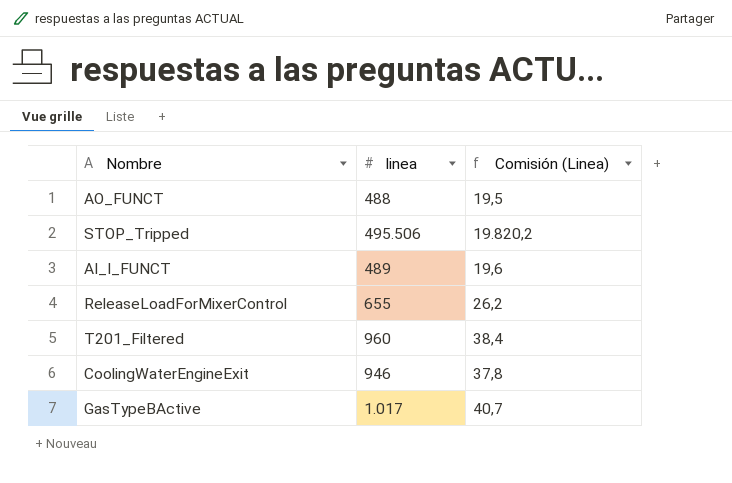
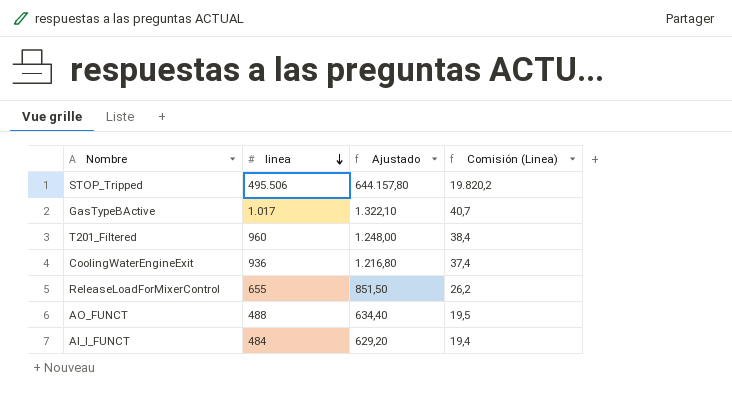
row order: none -> linea descending
column Ajustado | formula: none -> [linea] * 1,3
CoolingWaterEngineExit | linea: 946 -> 936
CoolingWaterEngineExit | Comisión (Linea): 37,8 -> 37,4
AI_I_FUNCT | linea: 489 -> 484
AI_I_FUNCT | Comisión (Linea): 19,6 -> 19,4

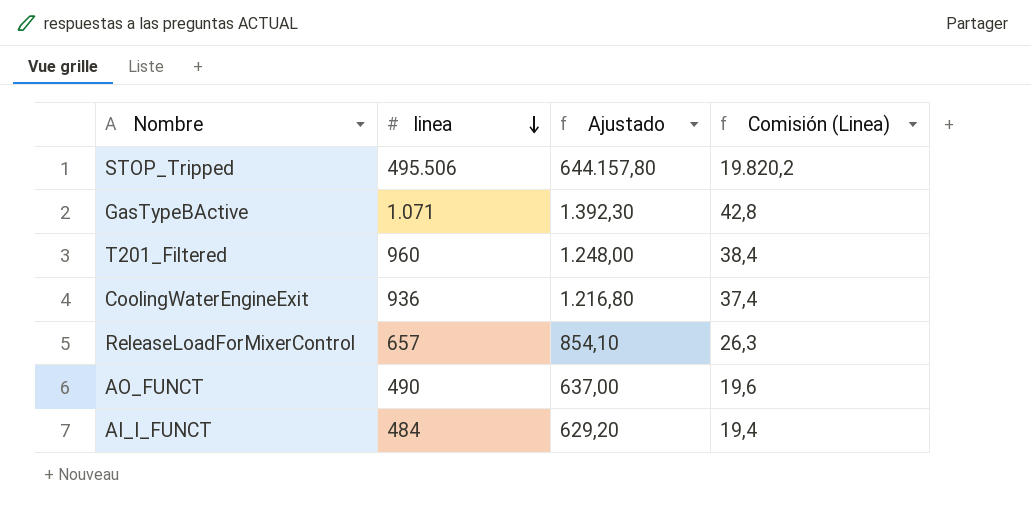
GasTypeBActive | linea: 1.017 -> 1.071
GasTypeBActive | Ajustado: 1.322,10 -> 1.392,30
GasTypeBActive | Comisión (Linea): 40,7 -> 42,8
ReleaseLoadForMixerControl | linea: 655 -> 657
ReleaseLoadForMixerControl | Ajustado: 851,50 -> 854,10
ReleaseLoadForMixerControl | Comisión (Linea): 26,2 -> 26,3
AO_FUNCT | linea: 488 -> 490
AO_FUNCT | Ajustado: 634,40 -> 637,00
AO_FUNCT | Comisión (Linea): 19,5 -> 19,6

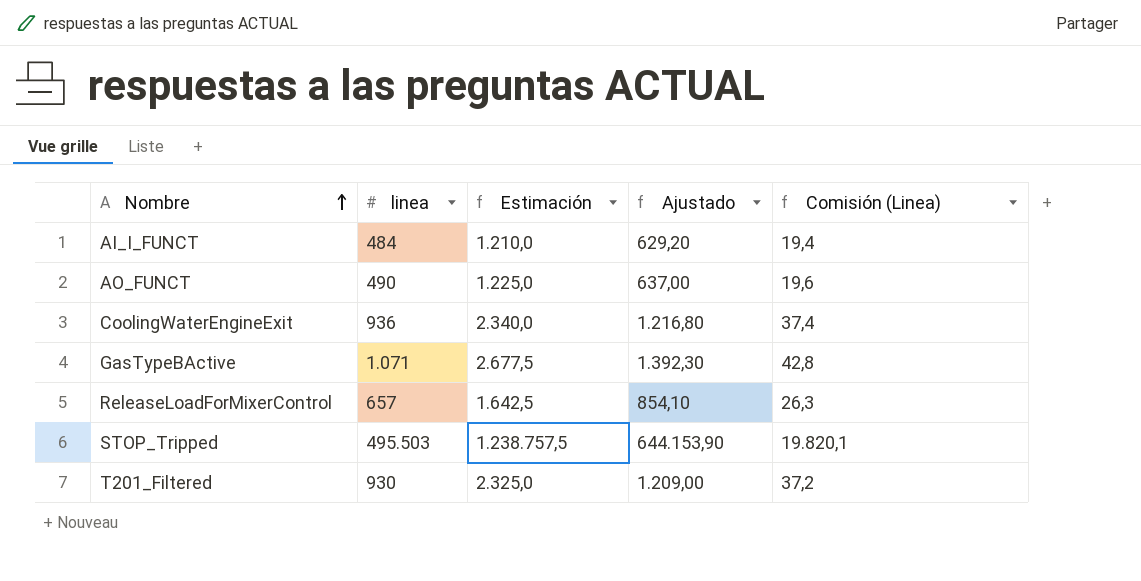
row order: linea descending -> Nombre ascending
column Estimación | formula: none -> [linea] * 2,5
STOP_Tripped | linea: 495.506 -> 495.503
STOP_Tripped | Ajustado: 644.157,80 -> 644.153,90
STOP_Tripped | Comisión (Linea): 19.820,2 -> 19.820,1
T201_Filtered | linea: 960 -> 930
T201_Filtered | Ajustado: 1.248,00 -> 1.209,00
T201_Filtered | Comisión (Linea): 38,4 -> 37,2

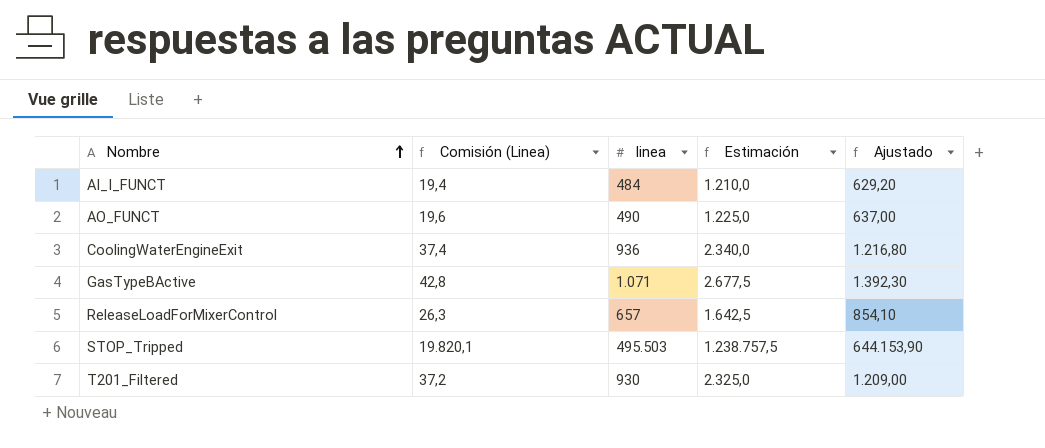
column Comisión (Linea) | position: 5 -> 2

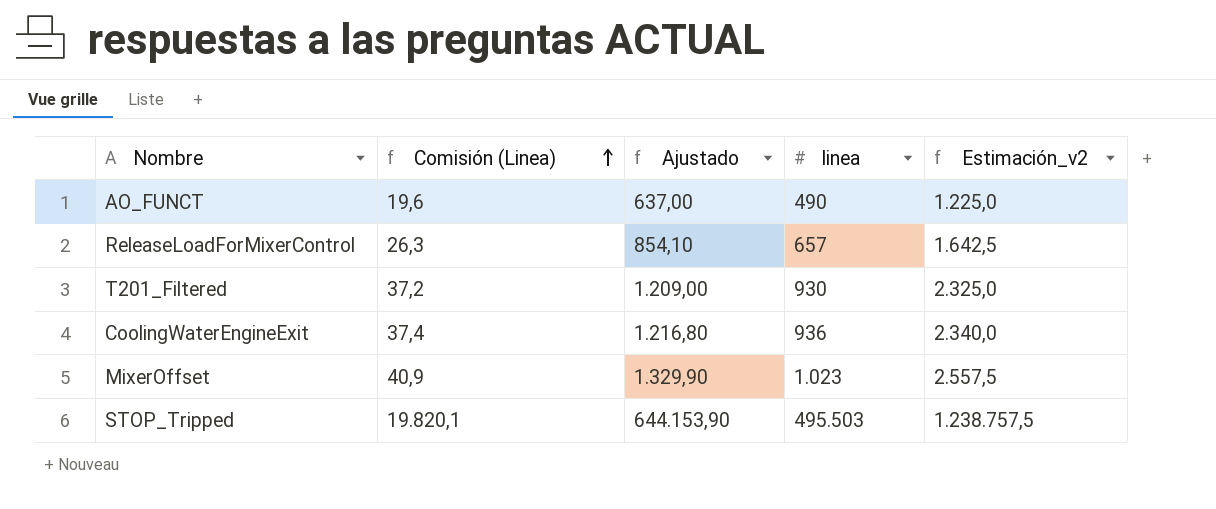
row order: Nombre ascending -> Comisión (Linea) ascending
column Ajustado | position: 5 -> 3
column name: Estimación -> Estimación_v2
row AI_I_FUNCT: 19,4 | 484 | 1.210,0 | 629,20 -> none
row GasTypeBActive: 42,8 | 1.071 | 2.677,5 | 1.392,30 -> none
row MixerOffset: none -> 40,9 | 1.329,90 | 1.023 | 2.557,5

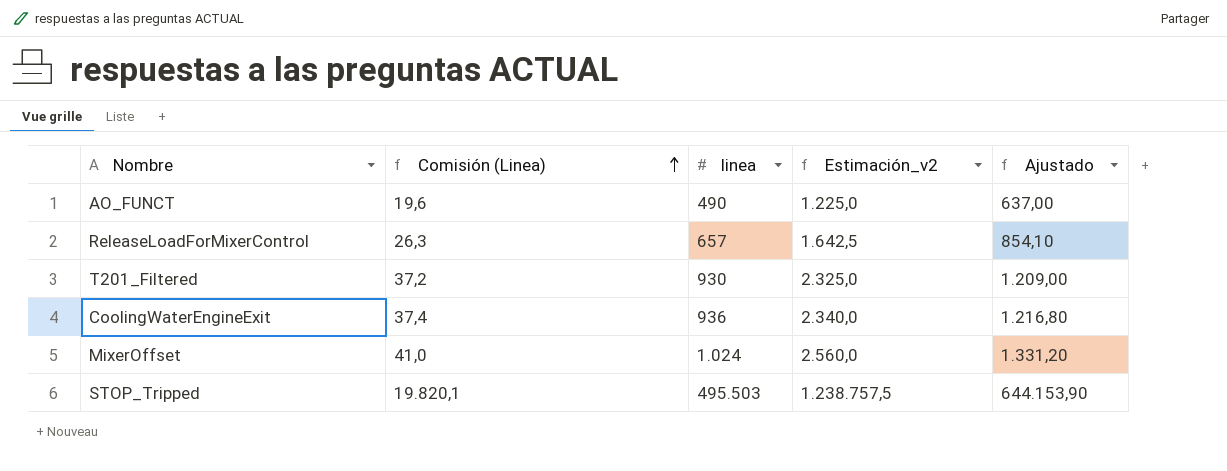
column Ajustado | position: 3 -> 5
MixerOffset | Comisión (Linea): 40,9 -> 41,0
MixerOffset | linea: 1.023 -> 1.024
MixerOffset | Estimación_v2: 2.557,5 -> 2.560,0
MixerOffset | Ajustado: 1.329,90 -> 1.331,20

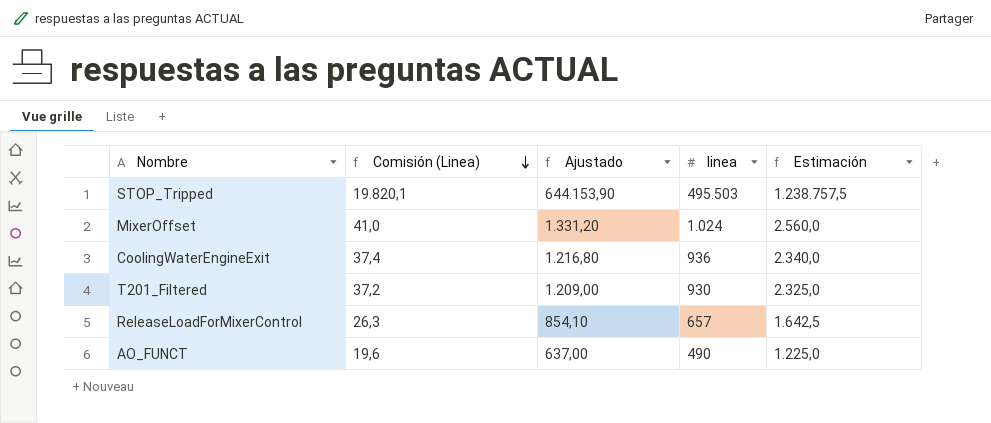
row order: Comisión (Linea) ascending -> Comisión (Linea) descending
column Ajustado | position: 5 -> 3
column name: Estimación_v2 -> Estimación

